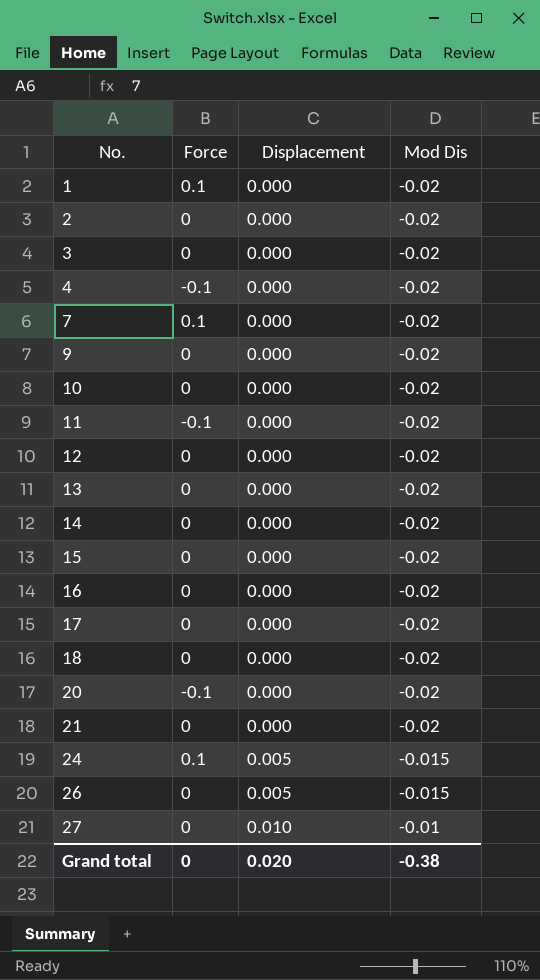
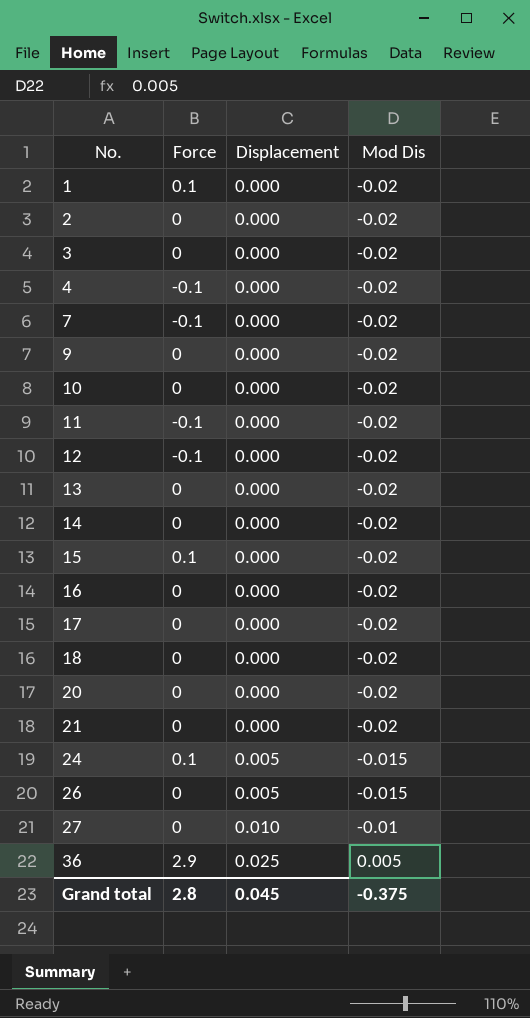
7 | Force: 0.1 -> -0.1
12 | Force: 0 -> -0.1
15 | Force: 0 -> 0.1
20 | Force: -0.1 -> 0
row 36: none -> 2.9 | 0.025 | 0.005
Grand total | Force: 0 -> 2.8
Grand total | Displacement: 0.020 -> 0.045
Grand total | Mod Dis: -0.38 -> -0.375

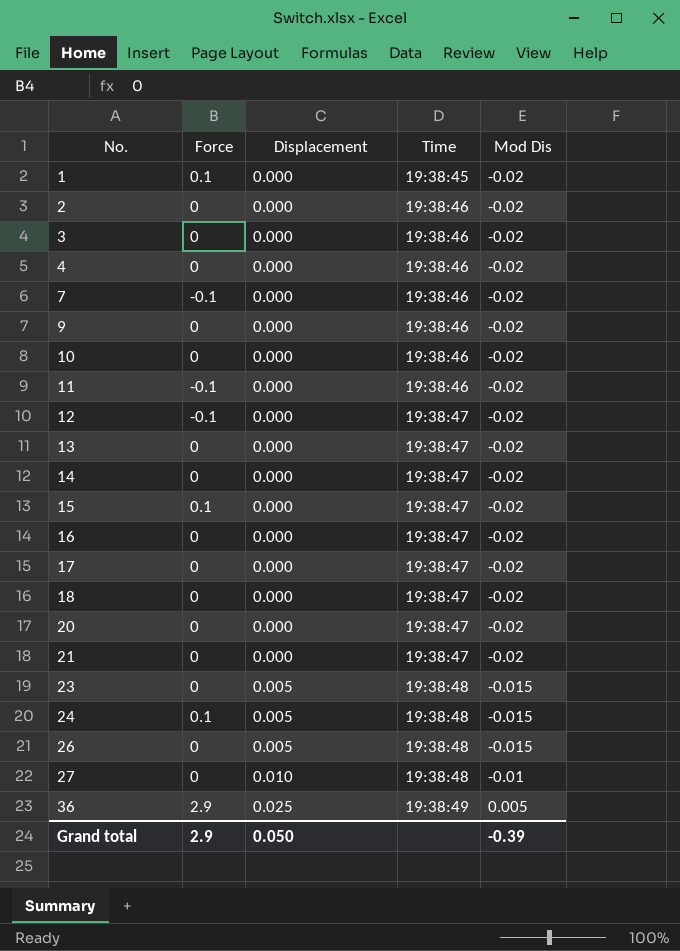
column Time | position: none -> 4
4 | Force: -0.1 -> 0
row 23: none -> 0 | 0.005 | 19:38:48 | -0.015
Grand total | Force: 2.8 -> 2.9
Grand total | Displacement: 0.045 -> 0.050
Grand total | Mod Dis: -0.375 -> -0.39

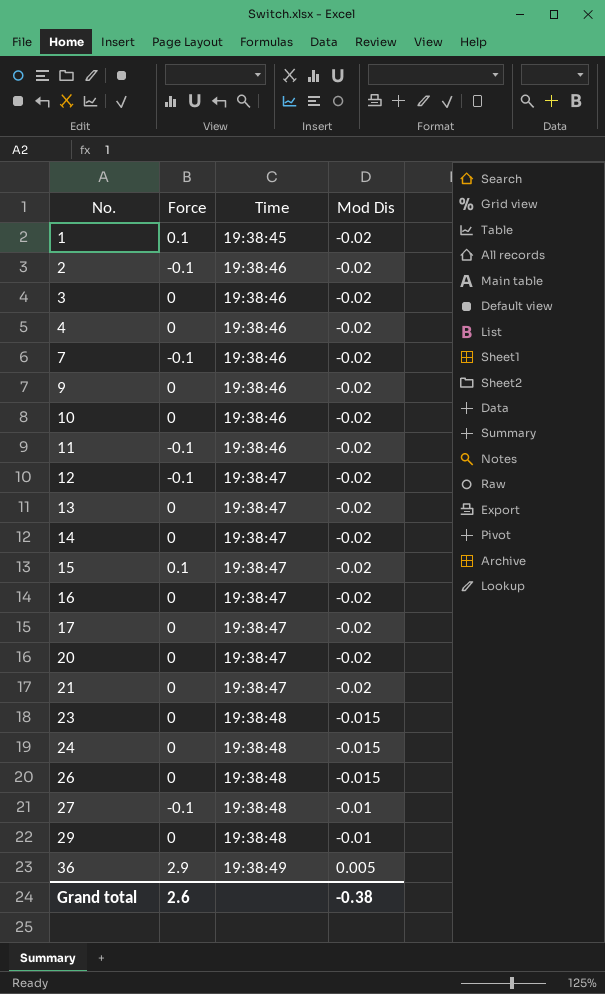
column Displacement | position: 3 -> none
row 18: 0 | 0.000 | 19:38:47 | -0.02 -> none
2 | Force: 0 -> -0.1
24 | Force: 0.1 -> 0
27 | Force: 0 -> -0.1
row 29: none -> 0 | 19:38:48 | -0.01
Grand total | Force: 2.9 -> 2.6
Grand total | Mod Dis: -0.39 -> -0.38

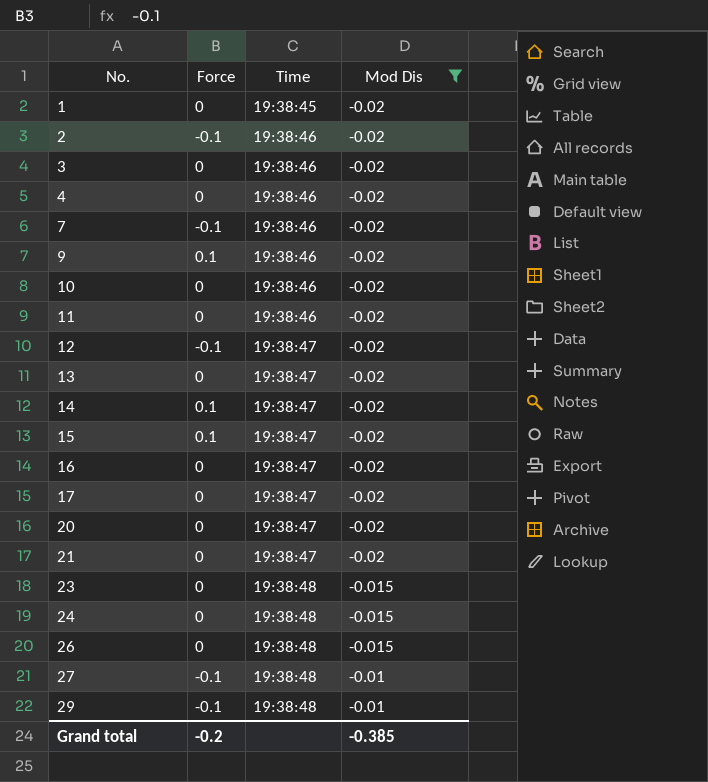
filter: none -> Mod Dis != 0.005
1 | Force: 0.1 -> 0
9 | Force: 0 -> 0.1
11 | Force: -0.1 -> 0
14 | Force: 0 -> 0.1
29 | Force: 0 -> -0.1
Grand total | Force: 2.6 -> -0.2
Grand total | Mod Dis: -0.38 -> -0.385

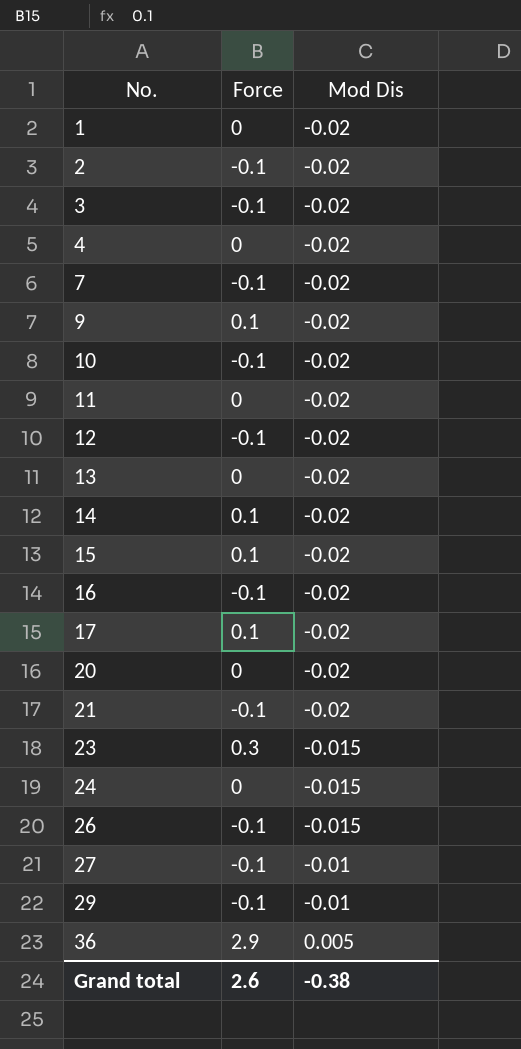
filter: Mod Dis != 0.005 -> none
column Time | position: 3 -> none
3 | Force: 0 -> -0.1
10 | Force: 0 -> -0.1
16 | Force: 0 -> -0.1
17 | Force: 0 -> 0.1
21 | Force: 0 -> -0.1
23 | Force: 0 -> 0.3
26 | Force: 0 -> -0.1
Grand total | Force: -0.2 -> 2.6
Grand total | Mod Dis: -0.385 -> -0.38

